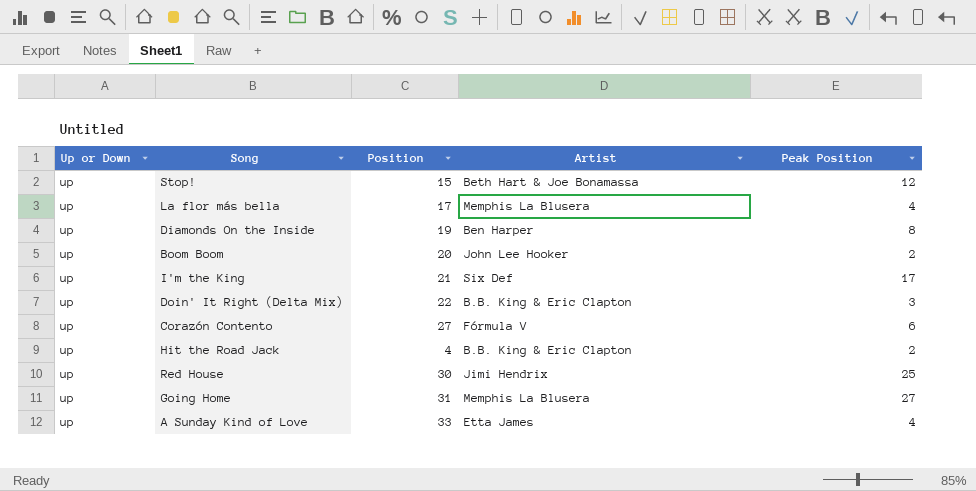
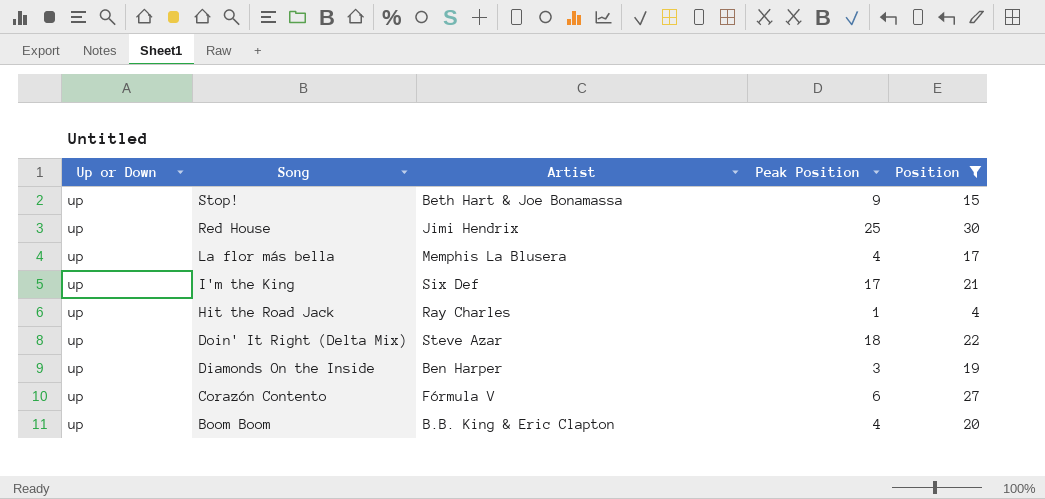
filter: none -> Position <= 30
row order: none -> Song descending
column Position | position: 3 -> 5
Stop! | Peak Position: 12 -> 9
Hit the Road Jack | Artist: B.B. King & Eric Clapton -> Ray Charles
Hit the Road Jack | Peak Position: 2 -> 1
Doin' It Right (Delta Mix) | Artist: B.B. King & Eric Clapton -> Steve Azar
Doin' It Right (Delta Mix) | Peak Position: 3 -> 18
Diamonds On the Inside | Peak Position: 8 -> 3
Boom Boom | Artist: John Lee Hooker -> B.B. King & Eric Clapton
Boom Boom | Peak Position: 2 -> 4

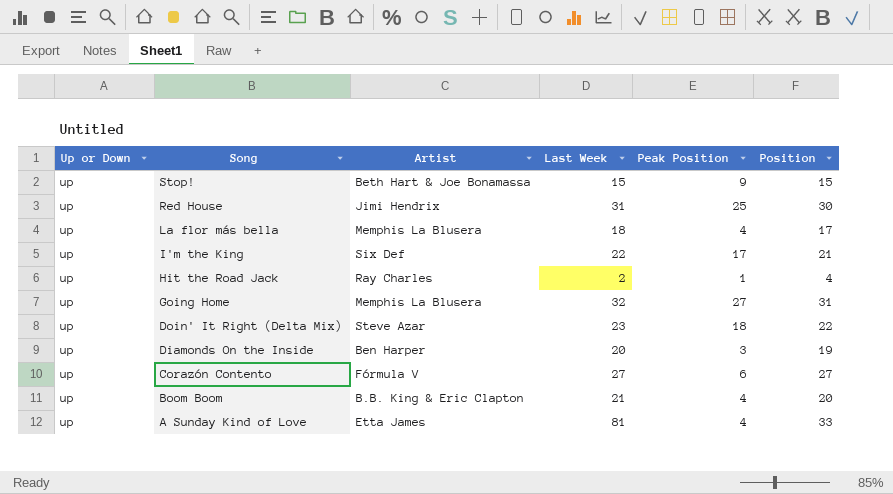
filter: Position <= 30 -> none
column Last Week | position: none -> 4

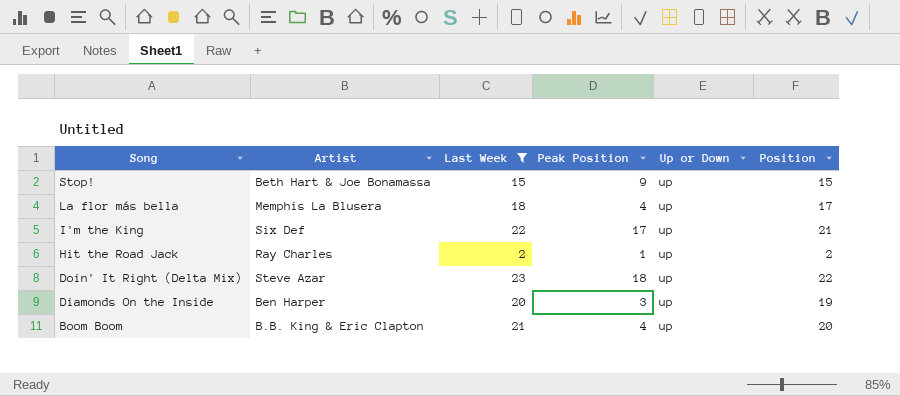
filter: none -> Last Week <= 23
column Up or Down | position: 1 -> 5
Hit the Road Jack | Position: 4 -> 2

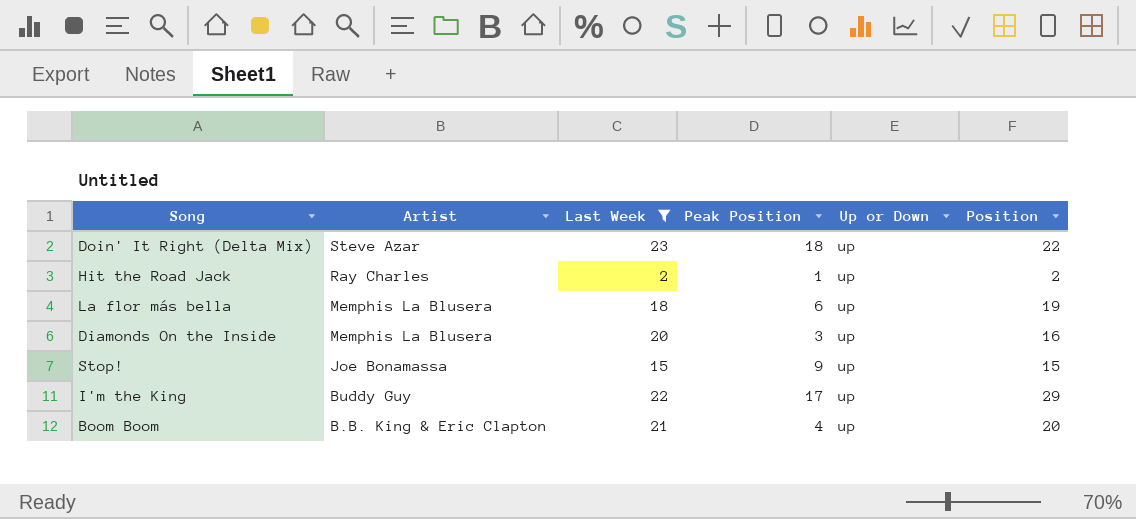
row order: Song descending -> Artist descending
La flor más bella | Peak Position: 4 -> 6
La flor más bella | Position: 17 -> 19
Diamonds On the Inside | Artist: Ben Harper -> Memphis La Blusera
Diamonds On the Inside | Position: 19 -> 16
Stop! | Artist: Beth Hart & Joe Bonamassa -> Joe Bonamassa
I'm the King | Artist: Six Def -> Buddy Guy
I'm the King | Position: 21 -> 29

